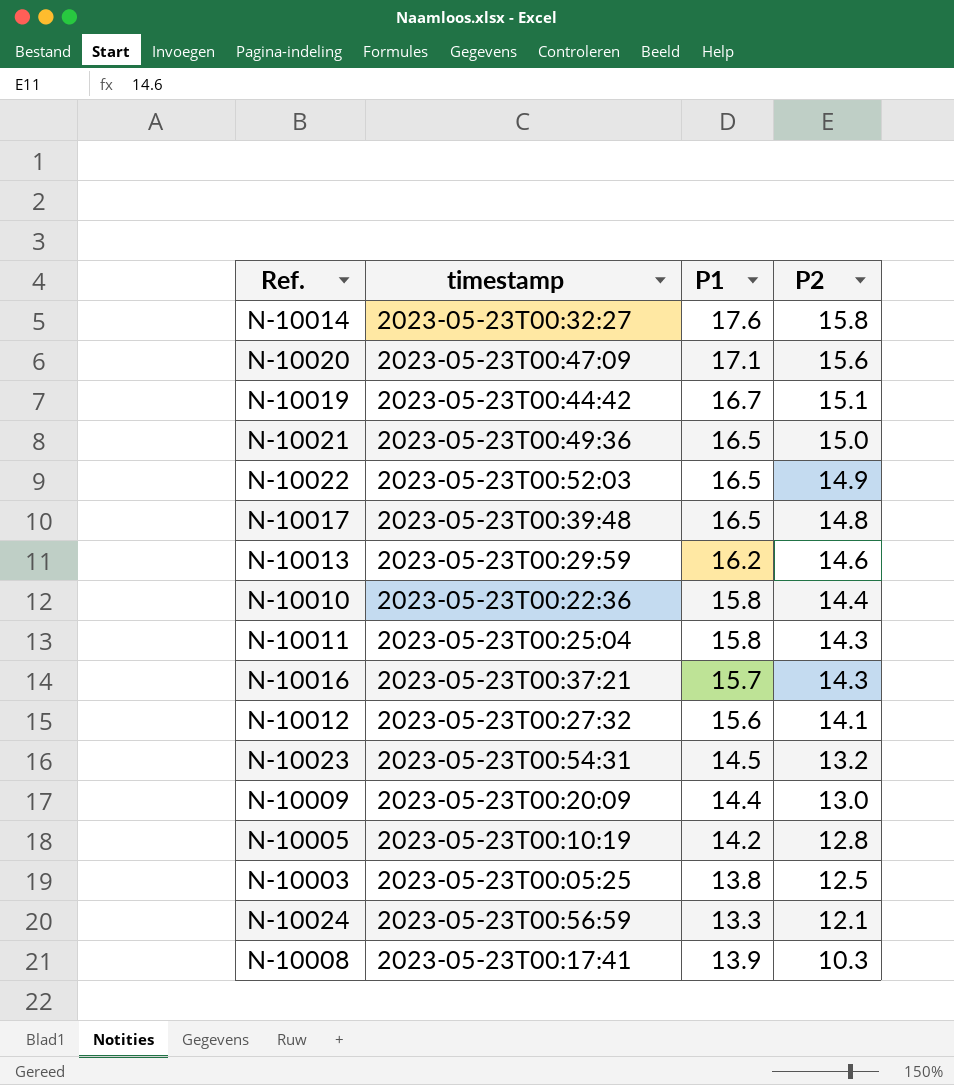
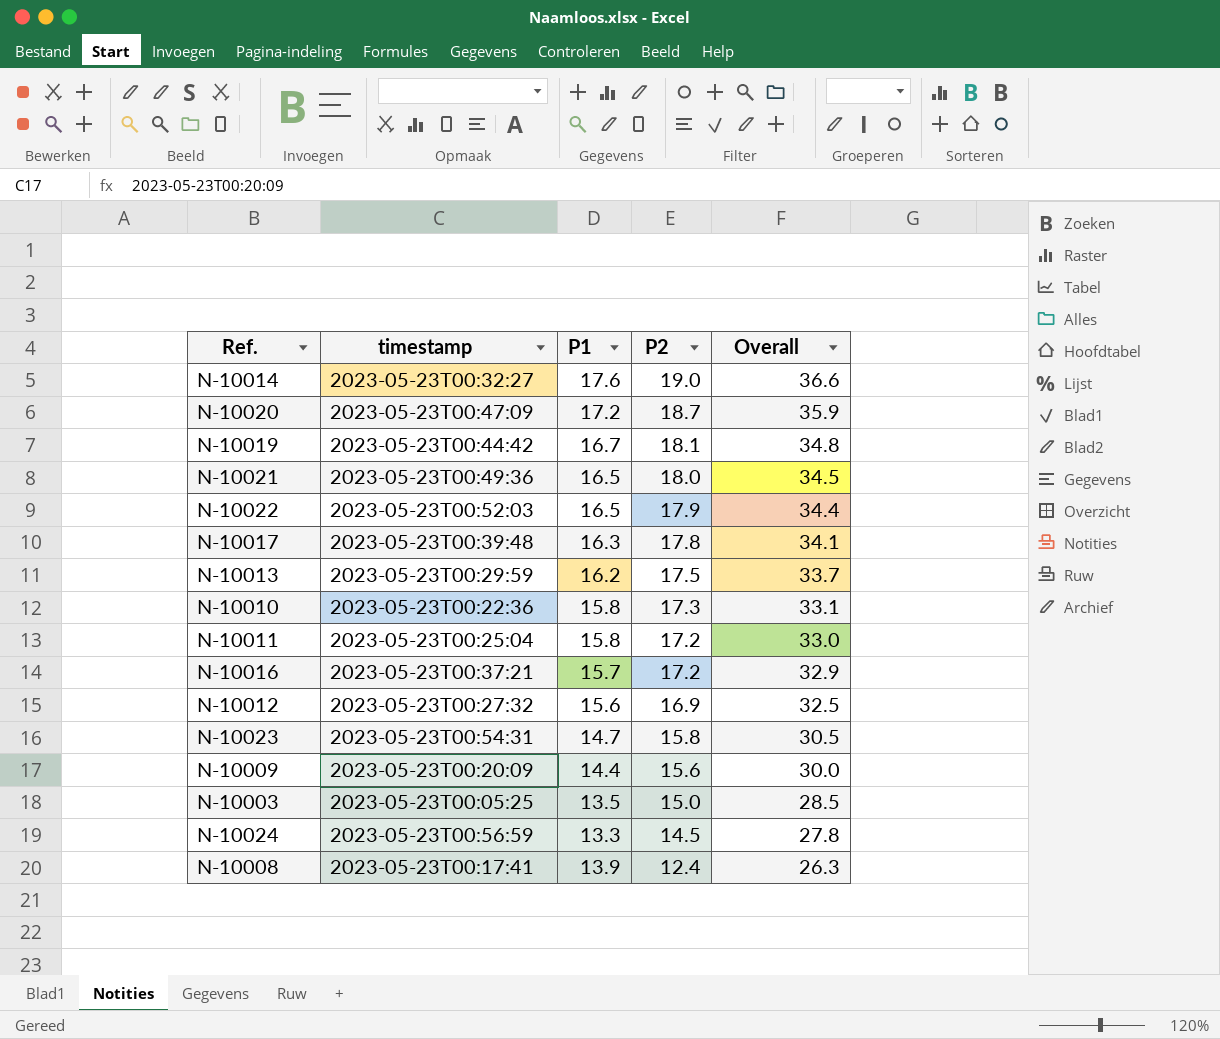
column Overall | formula: none -> [P1] + [P2]
row N-10005: 2023-05-23T00:10:19 | 14.2 | 12.8 -> none
N-10014 | P2: 15.8 -> 19.0
N-10020 | P1: 17.1 -> 17.2
N-10020 | P2: 15.6 -> 18.7
N-10019 | P2: 15.1 -> 18.1
N-10021 | P2: 15.0 -> 18.0
N-10022 | P2: 14.9 -> 17.9
N-10017 | P1: 16.5 -> 16.3
N-10017 | P2: 14.8 -> 17.8
N-10013 | P2: 14.6 -> 17.5
N-10010 | P2: 14.4 -> 17.3
N-10011 | P2: 14.3 -> 17.2
N-10016 | P2: 14.3 -> 17.2
N-10012 | P2: 14.1 -> 16.9
N-10023 | P1: 14.5 -> 14.7
N-10023 | P2: 13.2 -> 15.8
N-10009 | P2: 13.0 -> 15.6
N-10003 | P1: 13.8 -> 13.5
N-10003 | P2: 12.5 -> 15.0
N-10024 | P2: 12.1 -> 14.5
N-10008 | P2: 10.3 -> 12.4

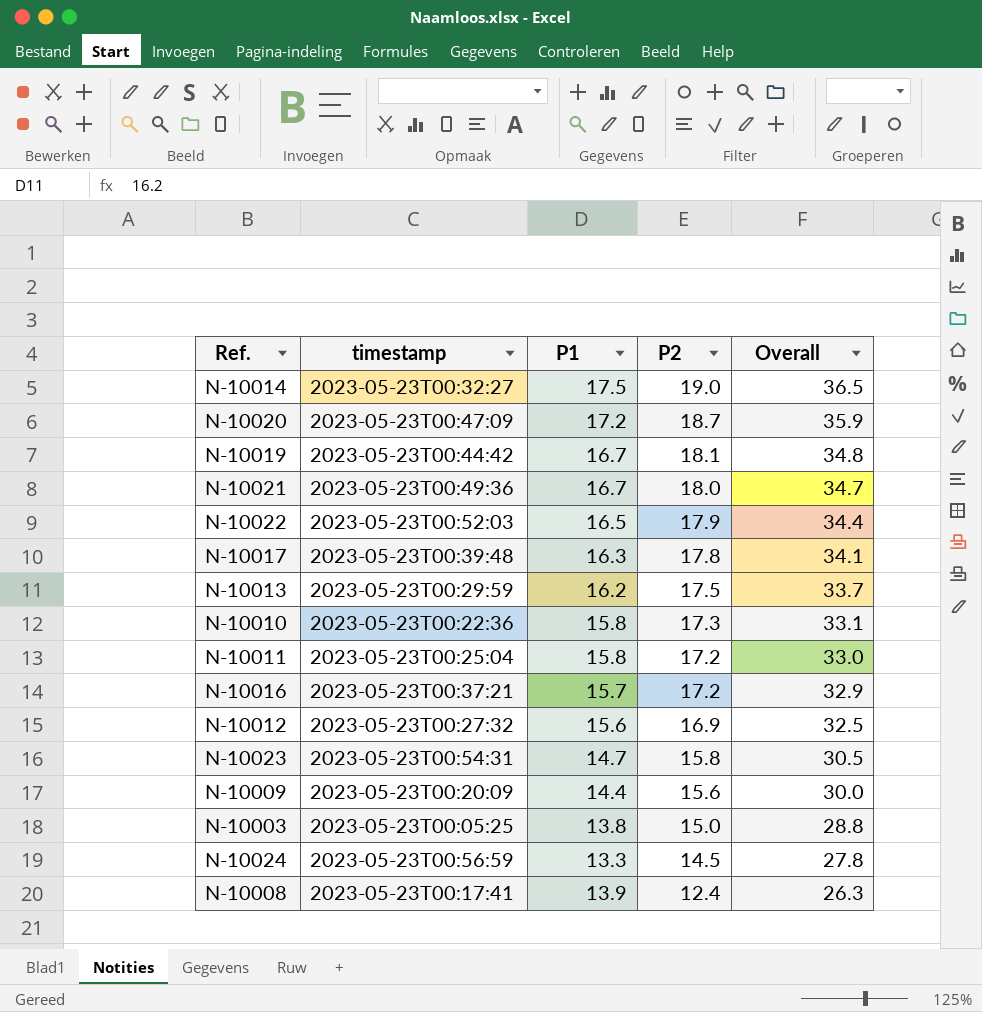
N-10014 | P1: 17.6 -> 17.5
N-10014 | Overall: 36.6 -> 36.5
N-10021 | P1: 16.5 -> 16.7
N-10021 | Overall: 34.5 -> 34.7
N-10003 | P1: 13.5 -> 13.8
N-10003 | Overall: 28.5 -> 28.8

